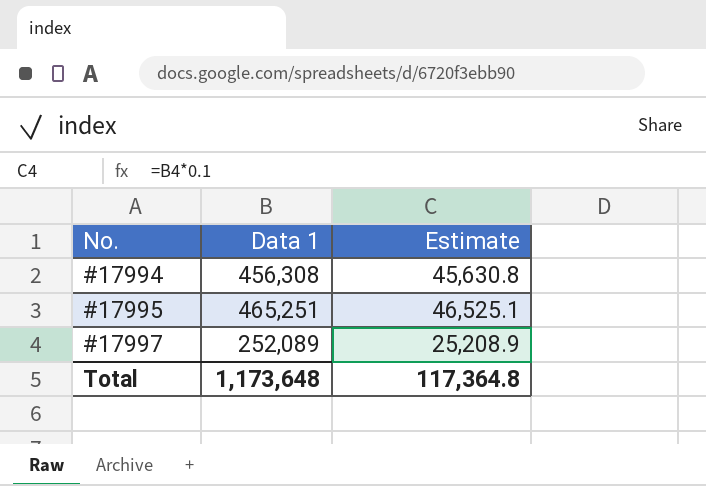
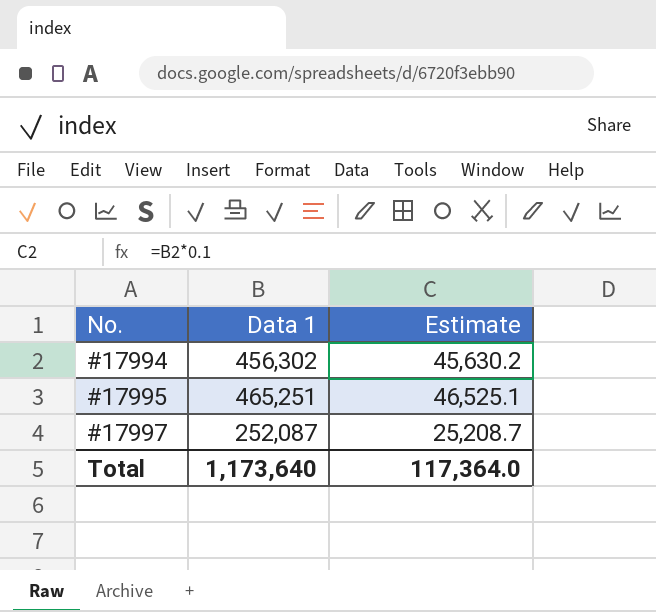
#17994 | Data 1: 456,308 -> 456,302
#17994 | Estimate: 45,630.8 -> 45,630.2
#17997 | Data 1: 252,089 -> 252,087
#17997 | Estimate: 25,208.9 -> 25,208.7
Total | Data 1: 1,173,648 -> 1,173,640
Total | Estimate: 117,364.8 -> 117,364.0

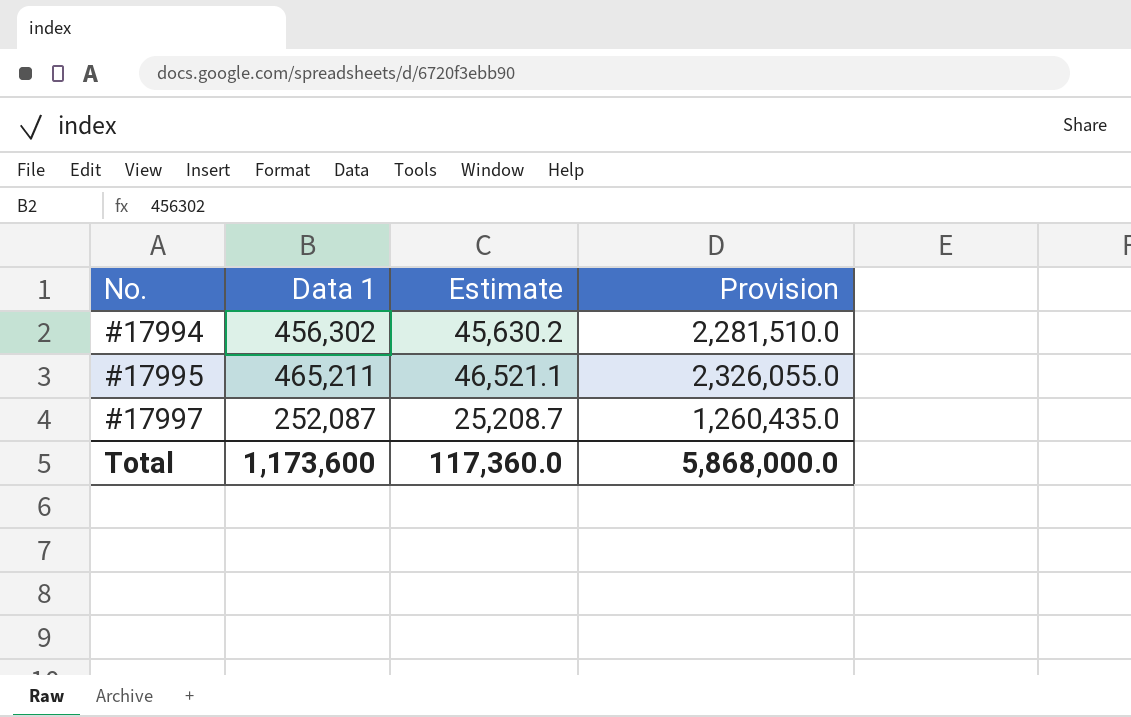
column Provision | formula: none -> [Data 1] * 5
#17995 | Data 1: 465,251 -> 465,211
#17995 | Estimate: 46,525.1 -> 46,521.1
Total | Data 1: 1,173,640 -> 1,173,600
Total | Estimate: 117,364.0 -> 117,360.0

